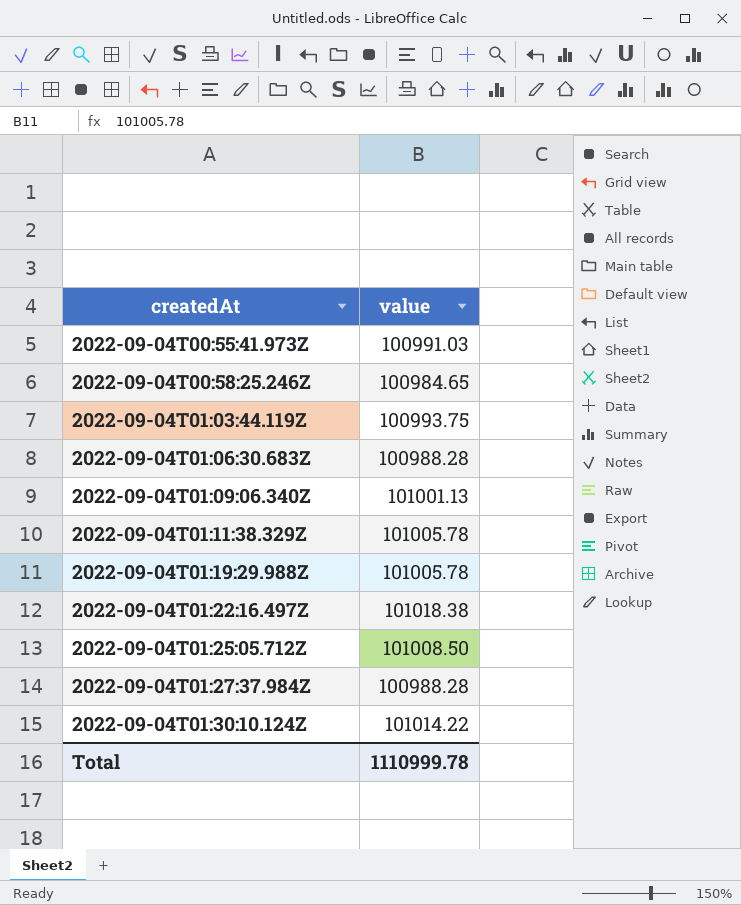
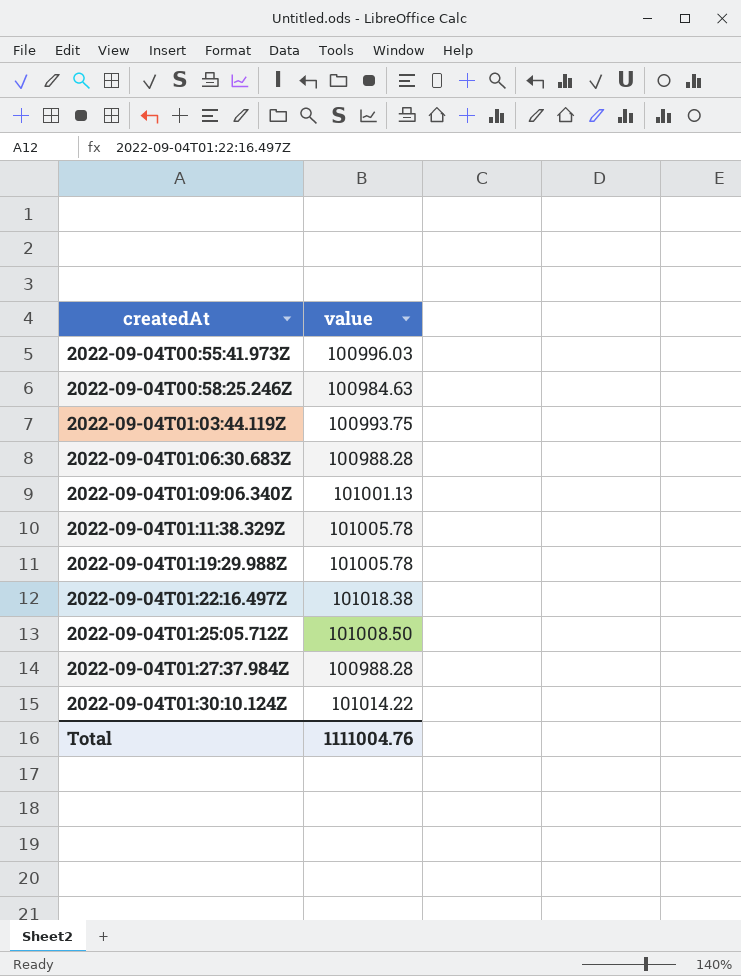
2022-09-04T00:55:41.973Z | value: 100991.03 -> 100996.03
2022-09-04T00:58:25.246Z | value: 100984.65 -> 100984.63
Total | value: 1110999.78 -> 1111004.76

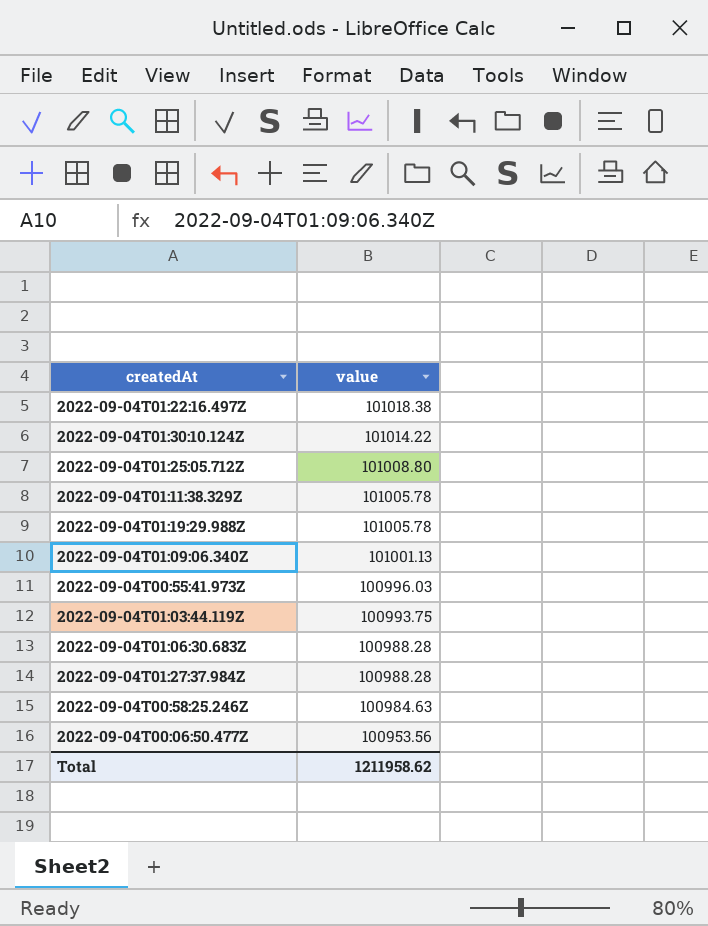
row order: createdAt ascending -> value descending
2022-09-04T01:25:05.712Z | value: 101008.50 -> 101008.80
row 2022-09-04T00:06:50.477Z: none -> 100953.56
Total | value: 1111004.76 -> 1211958.62

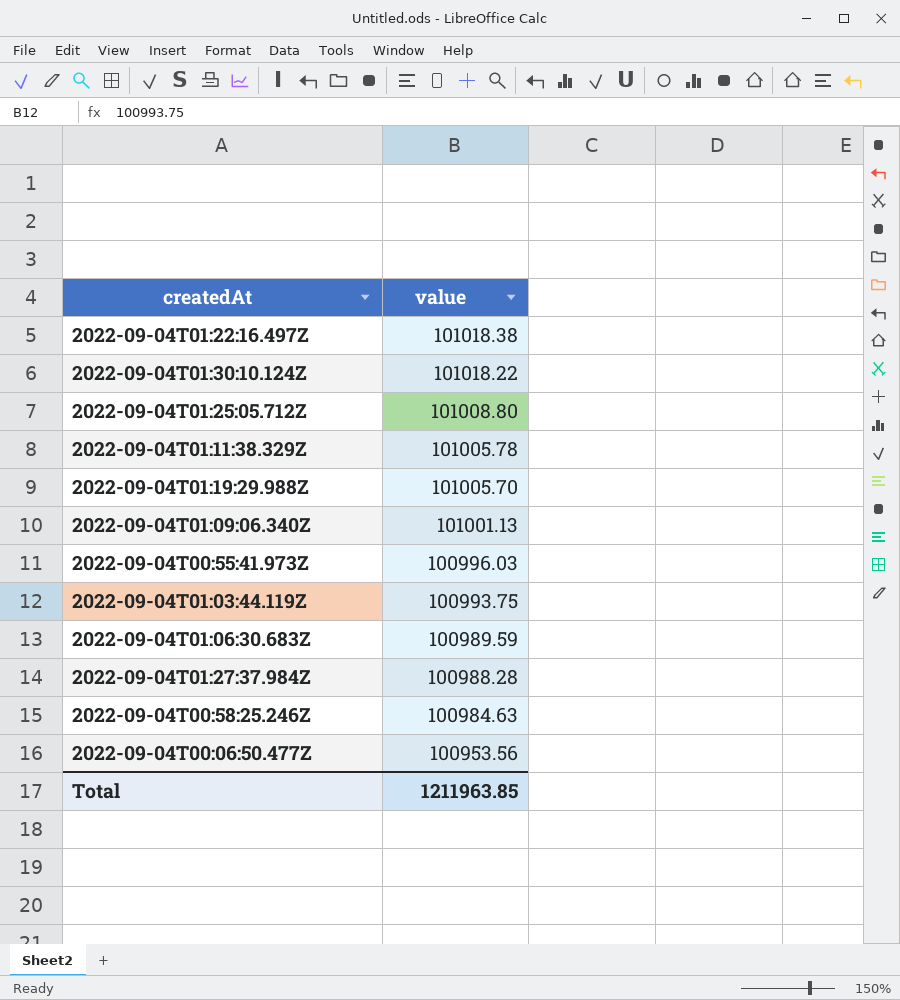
2022-09-04T01:30:10.124Z | value: 101014.22 -> 101018.22
2022-09-04T01:19:29.988Z | value: 101005.78 -> 101005.70
2022-09-04T01:06:30.683Z | value: 100988.28 -> 100989.59
Total | value: 1211958.62 -> 1211963.85

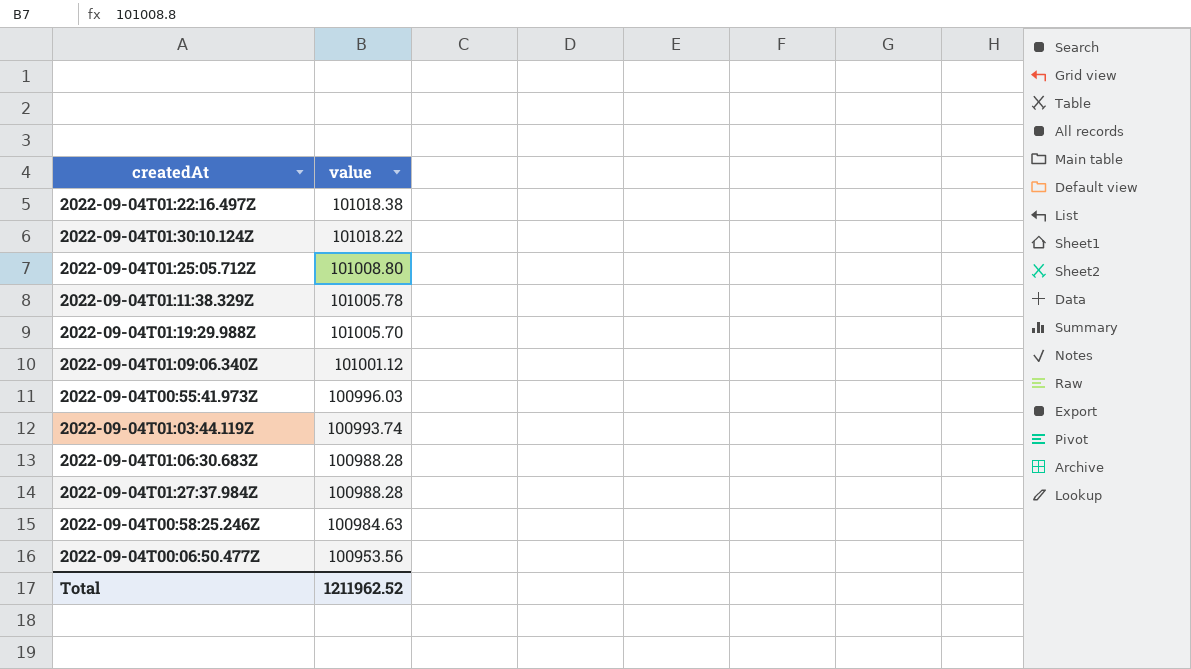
2022-09-04T01:09:06.340Z | value: 101001.13 -> 101001.12
2022-09-04T01:03:44.119Z | value: 100993.75 -> 100993.74
2022-09-04T01:06:30.683Z | value: 100989.59 -> 100988.28
Total | value: 1211963.85 -> 1211962.52

